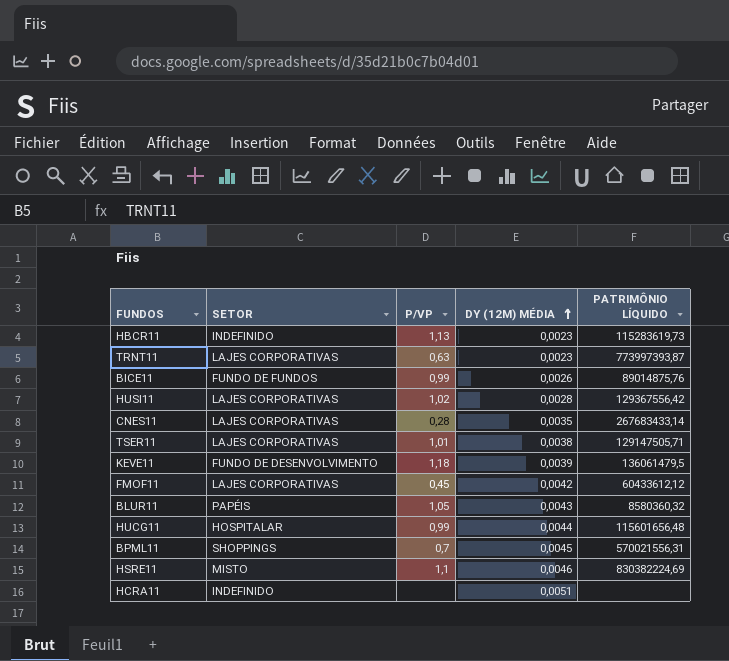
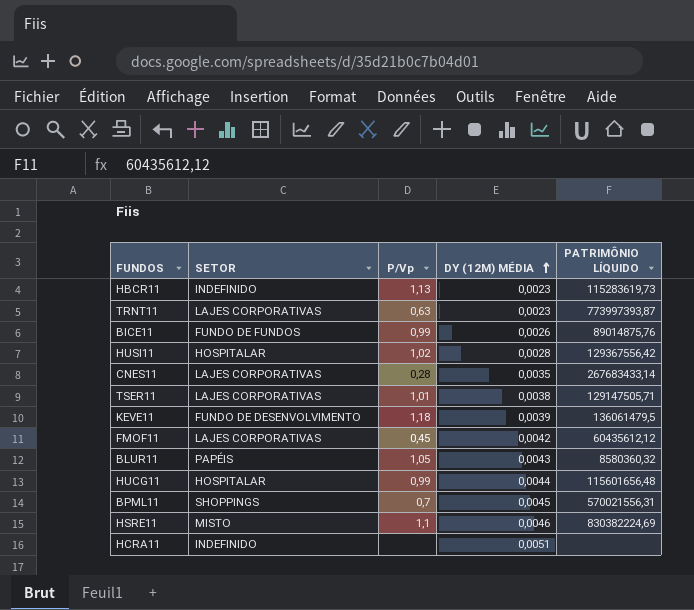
column name: P/VP -> P/Vp
HUSI11 | SETOR: LAJES CORPORATIVAS -> HOSPITALAR
FMOF11 | PATRIMÔNIO LÍQUIDO: 60433612,12 -> 60435612,12

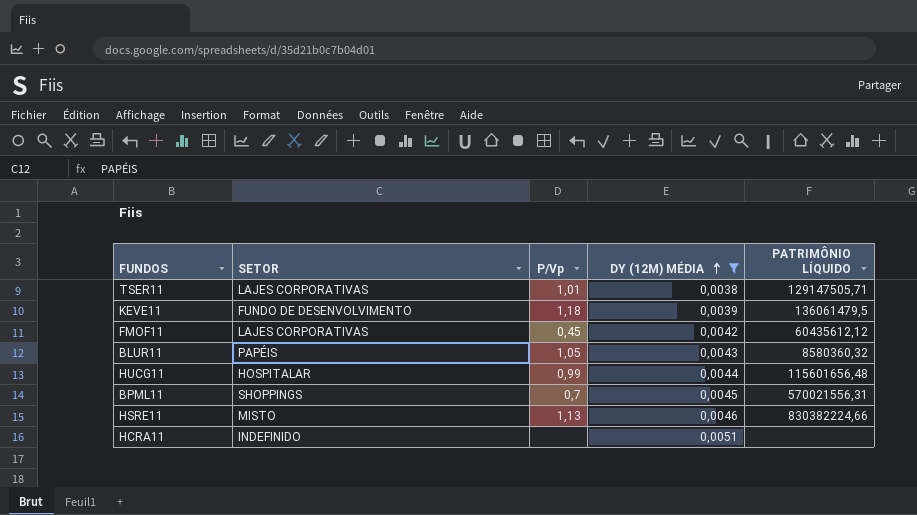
filter: none -> DY (12M) MÉDIA >= 0,0038
HSRE11 | P/Vp: 1,1 -> 1,13
HSRE11 | PATRIMÔNIO LÍQUIDO: 830382224,69 -> 830382224,66

